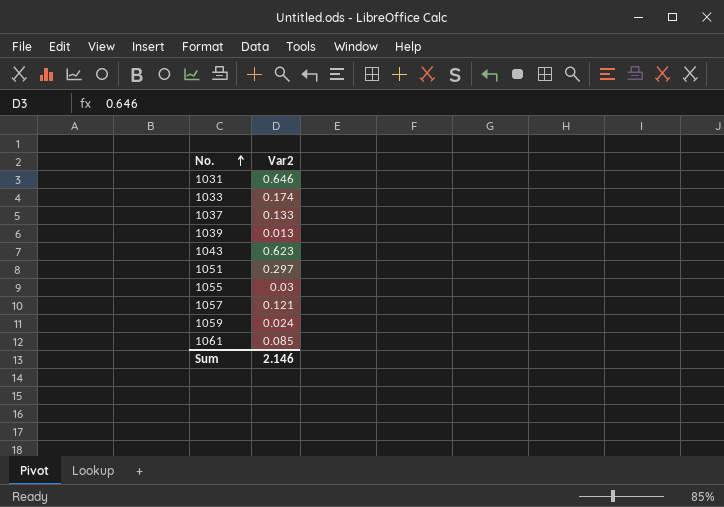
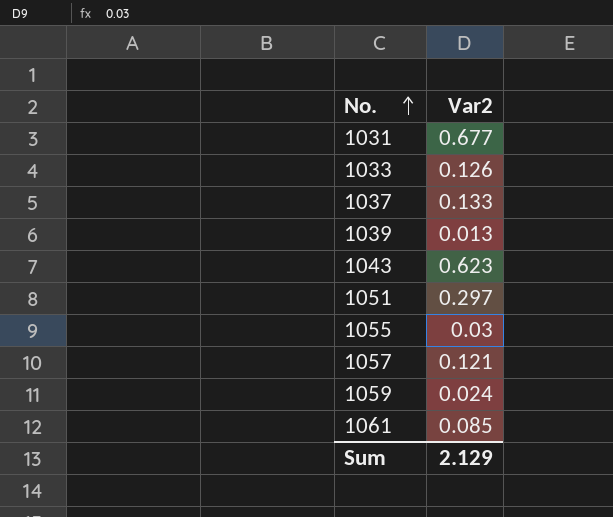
1031 | Var2: 0.646 -> 0.677
1033 | Var2: 0.174 -> 0.126
Sum | Var2: 2.146 -> 2.129

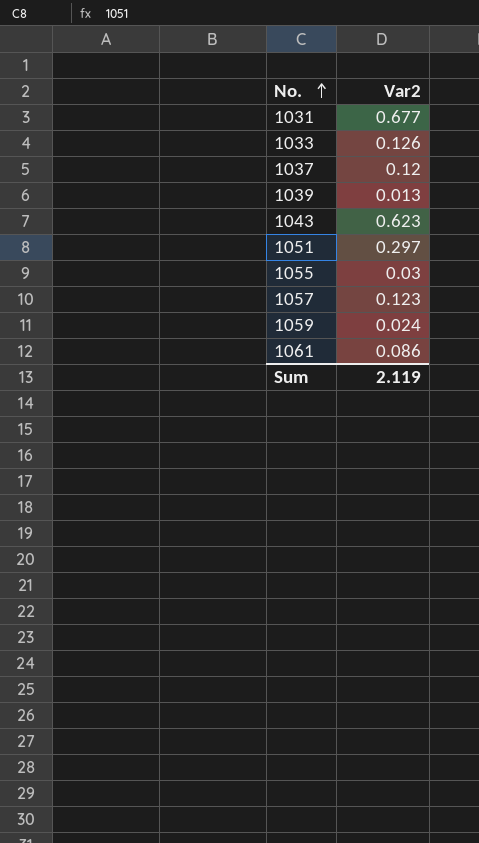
1037 | Var2: 0.133 -> 0.12
1057 | Var2: 0.121 -> 0.123
1061 | Var2: 0.085 -> 0.086
Sum | Var2: 2.129 -> 2.119

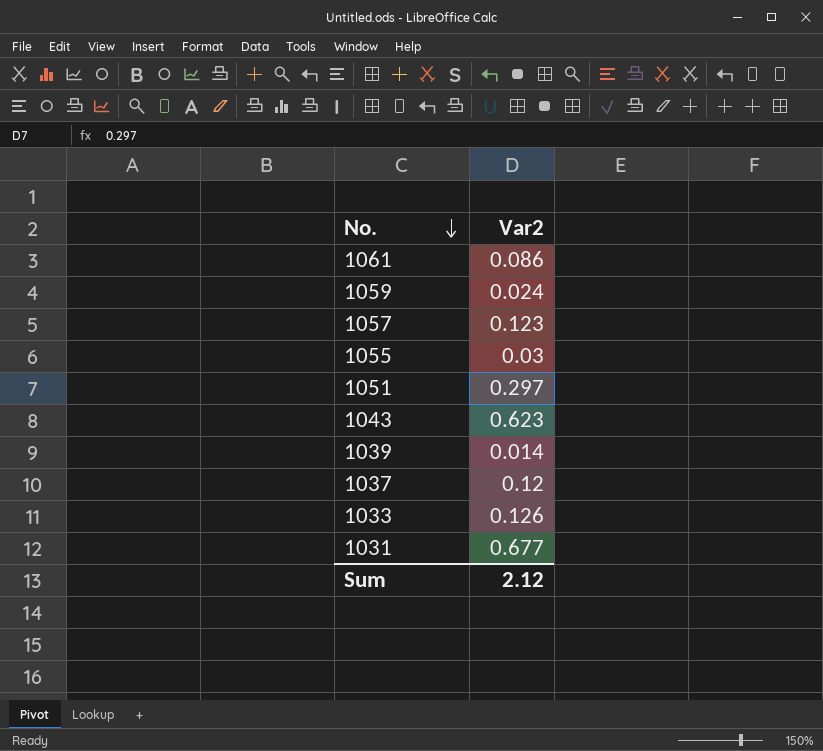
row order: No. ascending -> No. descending
1039 | Var2: 0.013 -> 0.014
Sum | Var2: 2.119 -> 2.12

